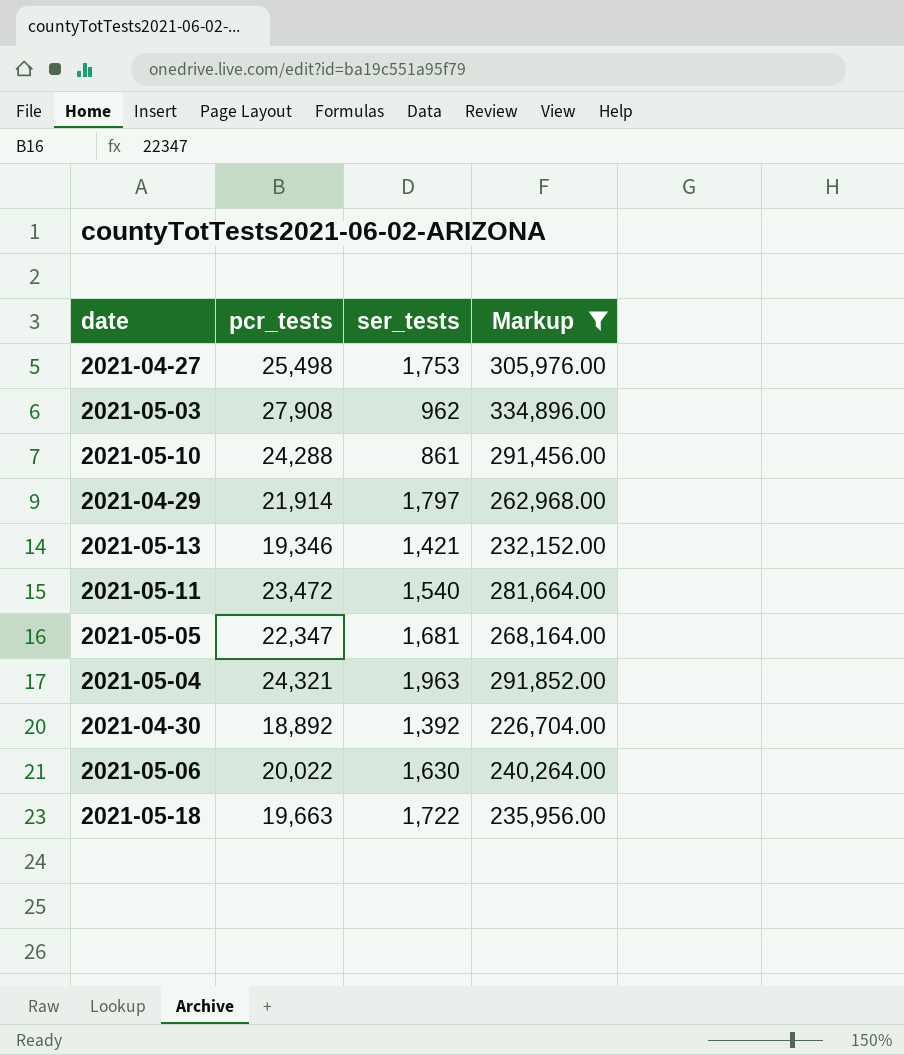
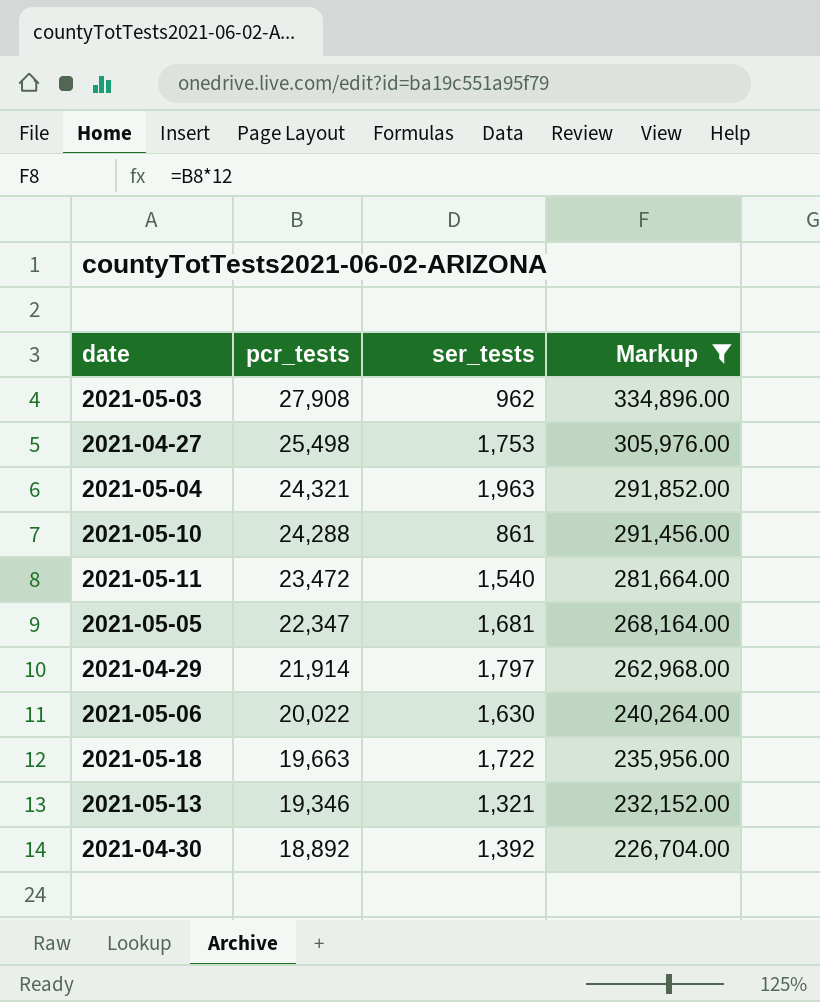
row order: none -> pcr_tests descending
2021-05-13 | ser_tests: 1,421 -> 1,321

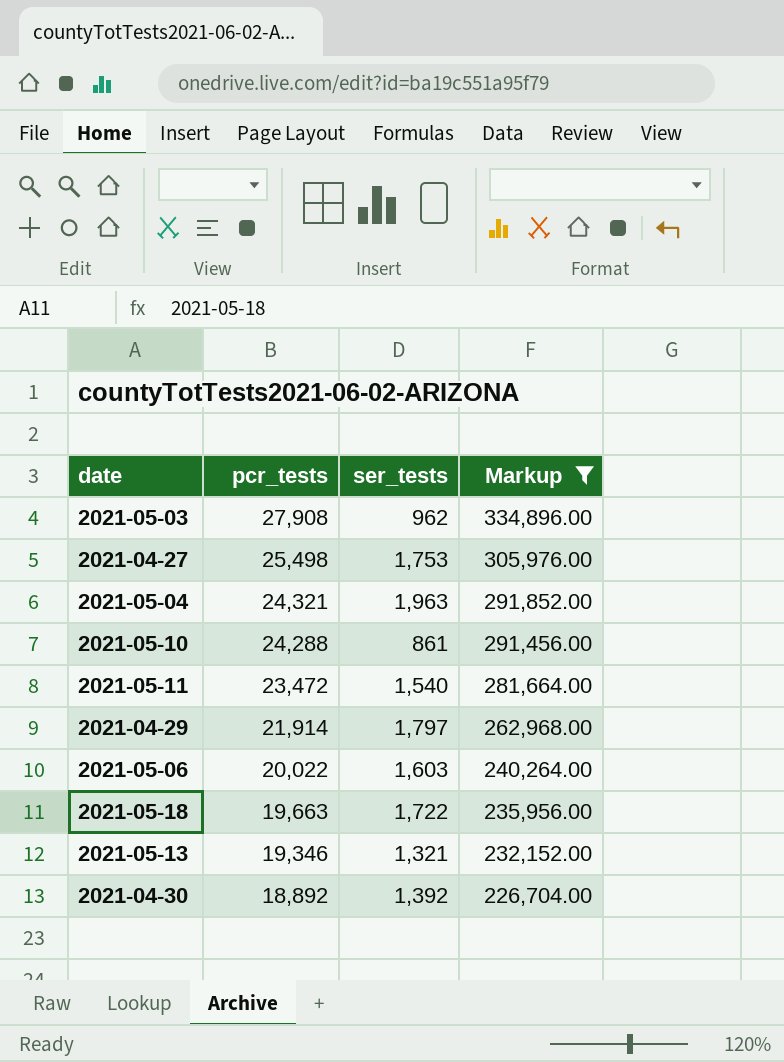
row 2021-05-05: 22,347 | 1,681 | 268,164.00 -> none
2021-05-06 | ser_tests: 1,630 -> 1,603

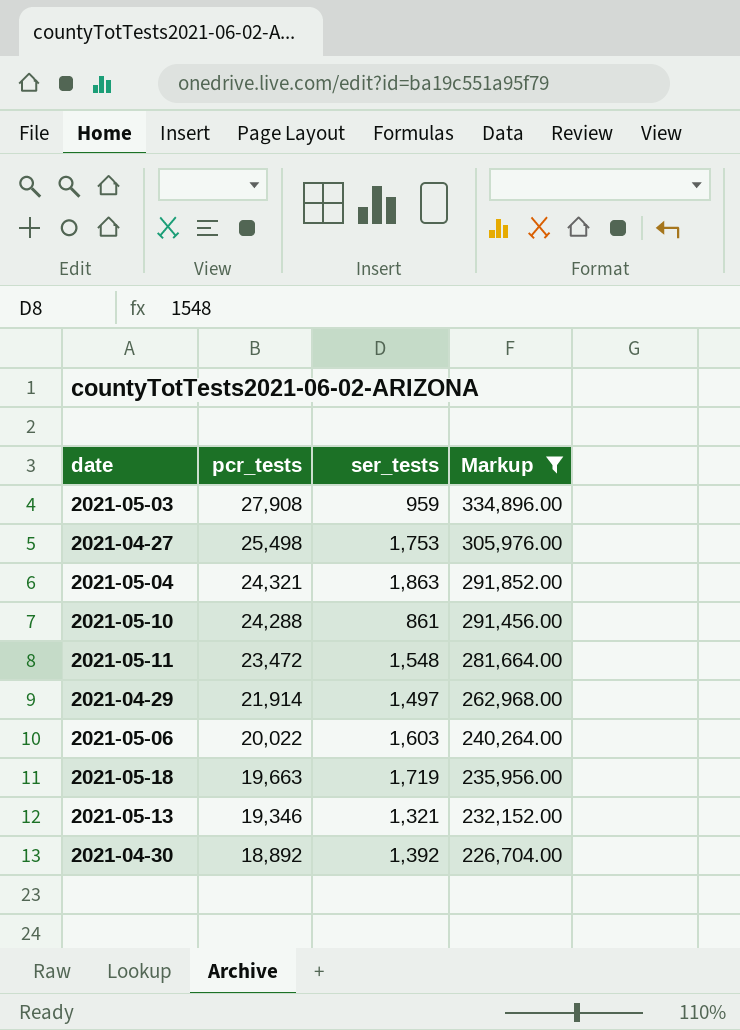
2021-05-03 | ser_tests: 962 -> 959
2021-05-04 | ser_tests: 1,963 -> 1,863
2021-05-11 | ser_tests: 1,540 -> 1,548
2021-04-29 | ser_tests: 1,797 -> 1,497
2021-05-18 | ser_tests: 1,722 -> 1,719

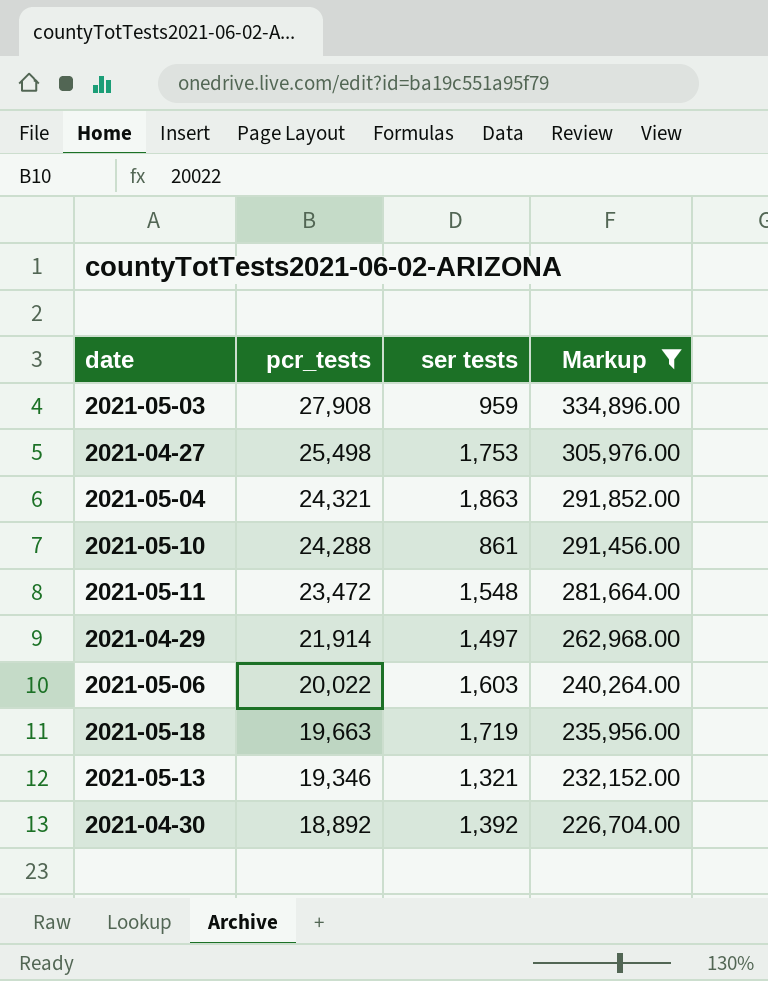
column name: ser_tests -> ser tests

